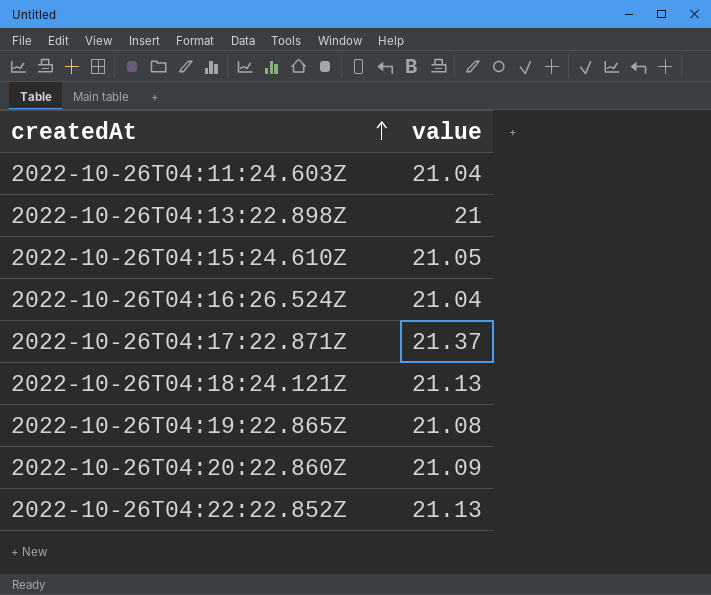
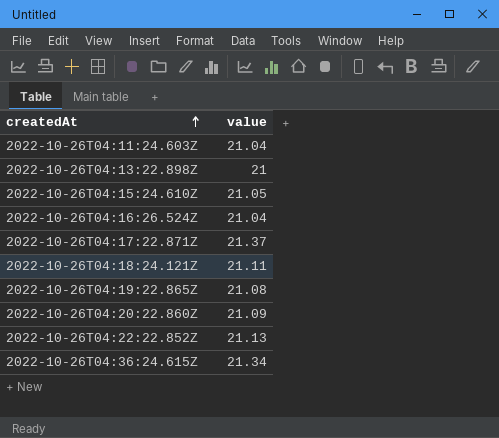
2022-10-26T04:18:24.121Z | value: 21.13 -> 21.11
row 2022-10-26T04:36:24.615Z: none -> 21.34

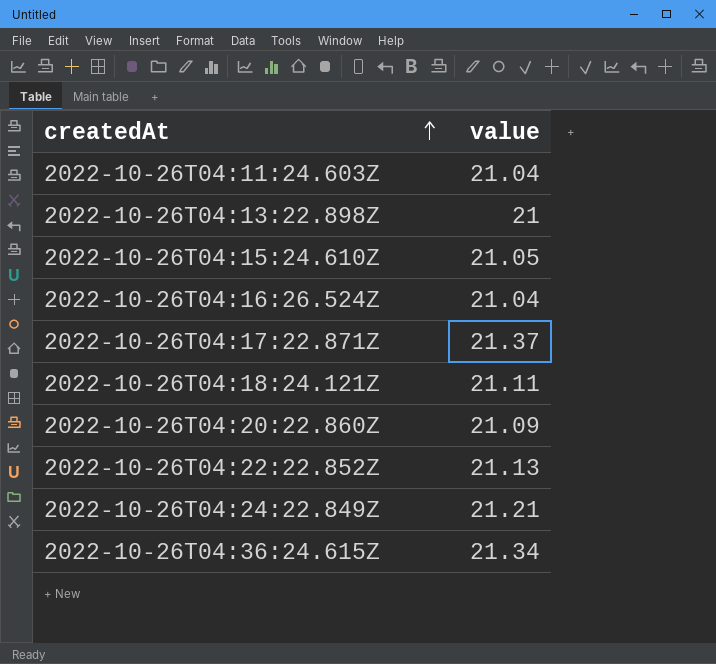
row 2022-10-26T04:19:22.865Z: 21.08 -> none
row 2022-10-26T04:24:22.849Z: none -> 21.21

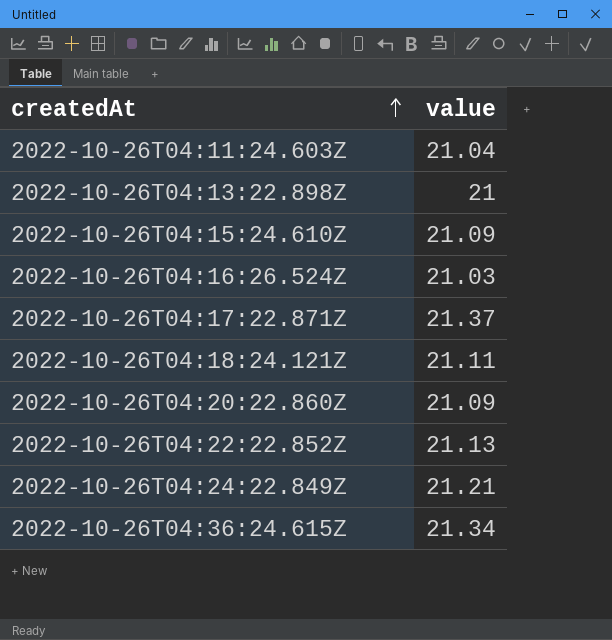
2022-10-26T04:15:24.610Z | value: 21.05 -> 21.09
2022-10-26T04:16:26.524Z | value: 21.04 -> 21.03

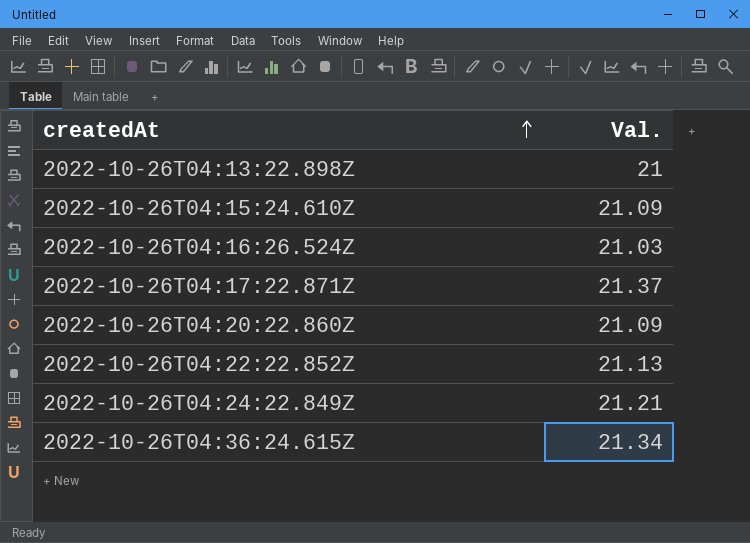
column name: value -> Val.
row 2022-10-26T04:11:24.603Z: 21.04 -> none
row 2022-10-26T04:18:24.121Z: 21.11 -> none

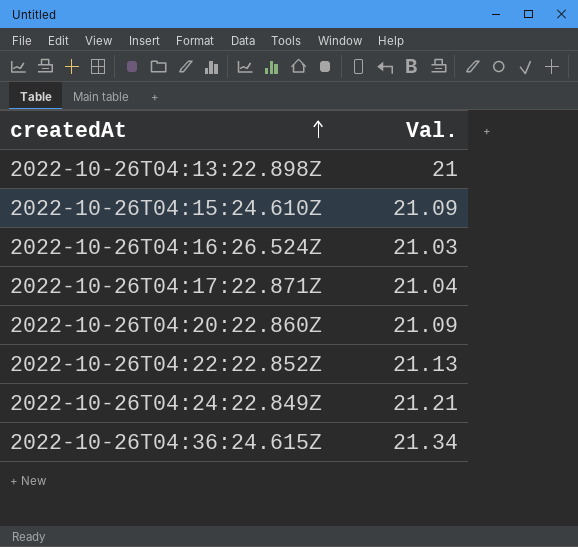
2022-10-26T04:17:22.871Z | Val.: 21.37 -> 21.04

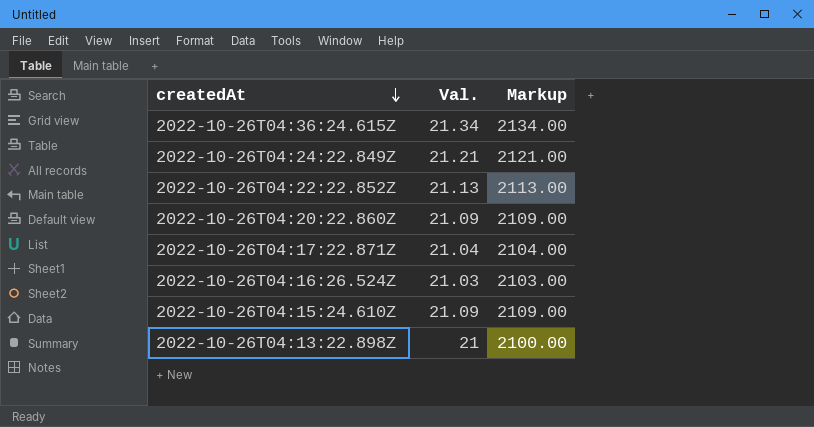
row order: createdAt ascending -> createdAt descending
column Markup | formula: none -> [Val.] * 100

